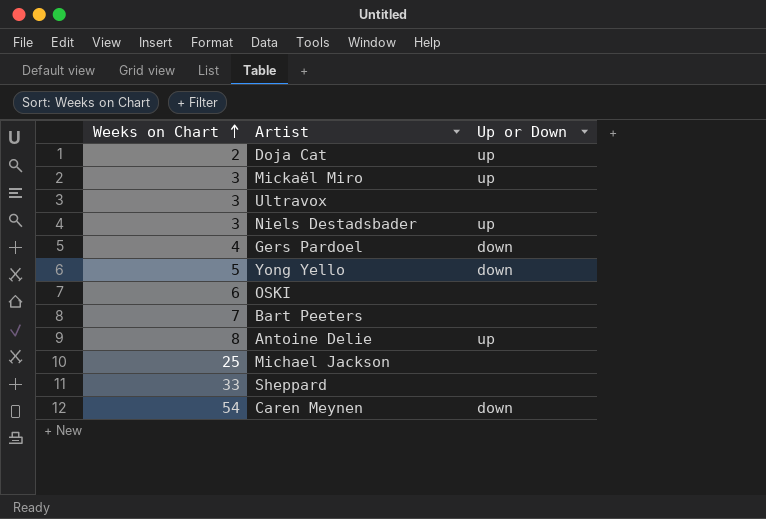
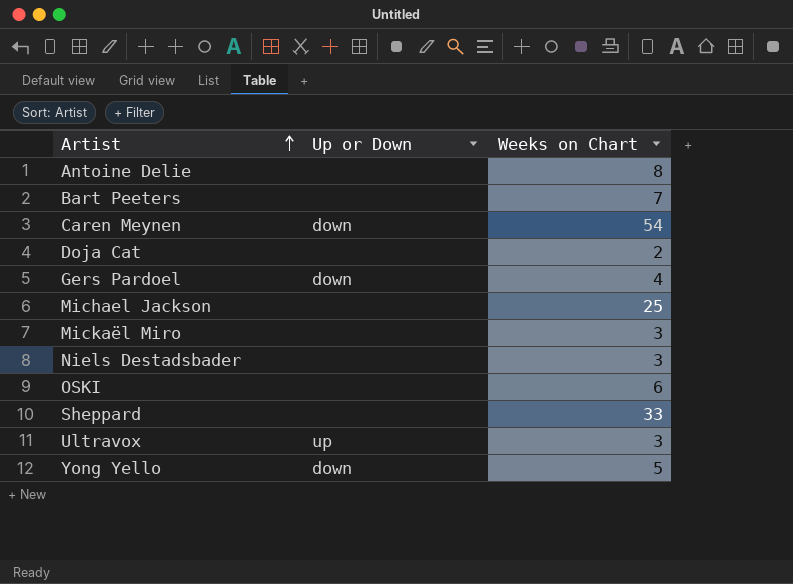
row order: Weeks on Chart ascending -> Artist ascending
column Weeks on Chart | position: 1 -> 3
Antoine Delie | Up or Down: up -> none
Doja Cat | Up or Down: up -> none
Mickaël Miro | Up or Down: up -> none
Niels Destadsbader | Up or Down: up -> none
Ultravox | Up or Down: none -> up

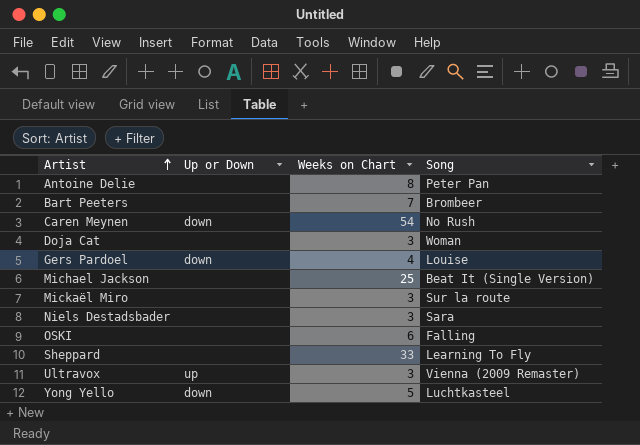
column Song | position: none -> 4
Doja Cat | Weeks on Chart: 2 -> 3

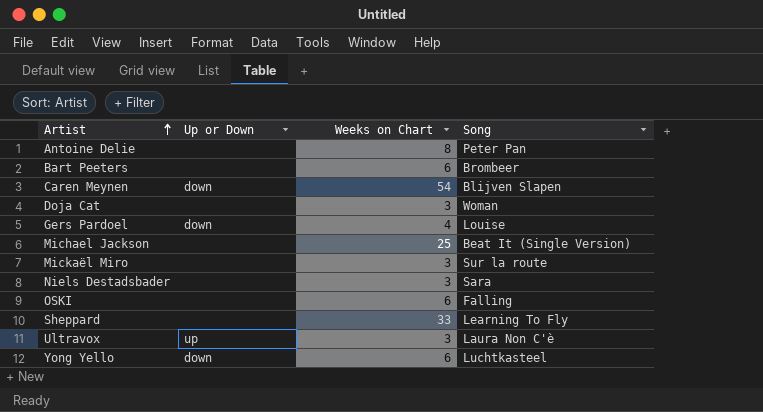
Bart Peeters | Weeks on Chart: 7 -> 6
Caren Meynen | Song: No Rush -> Blijven Slapen
Ultravox | Song: Vienna (2009 Remaster) -> Laura Non C'è
Yong Yello | Weeks on Chart: 5 -> 6

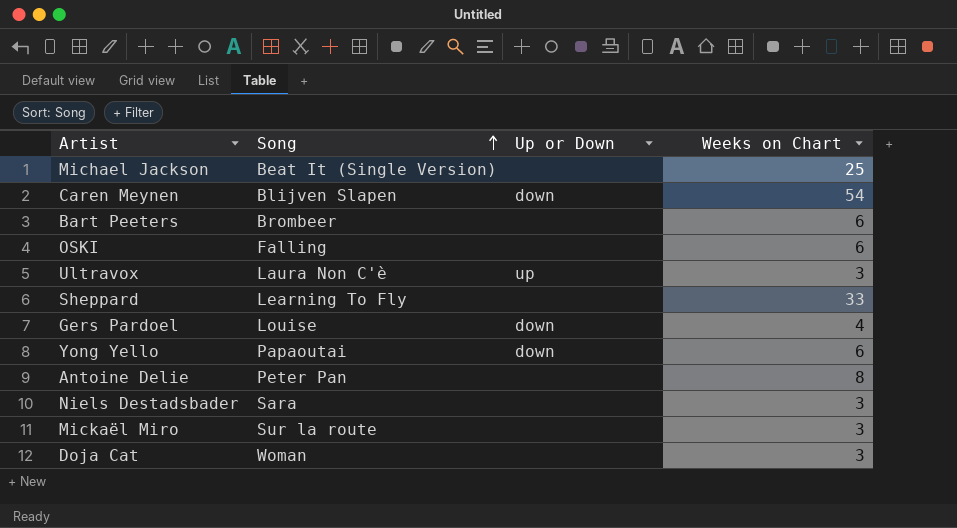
row order: Artist ascending -> Song ascending
column Song | position: 4 -> 2
Yong Yello | Song: Luchtkasteel -> Papaoutai

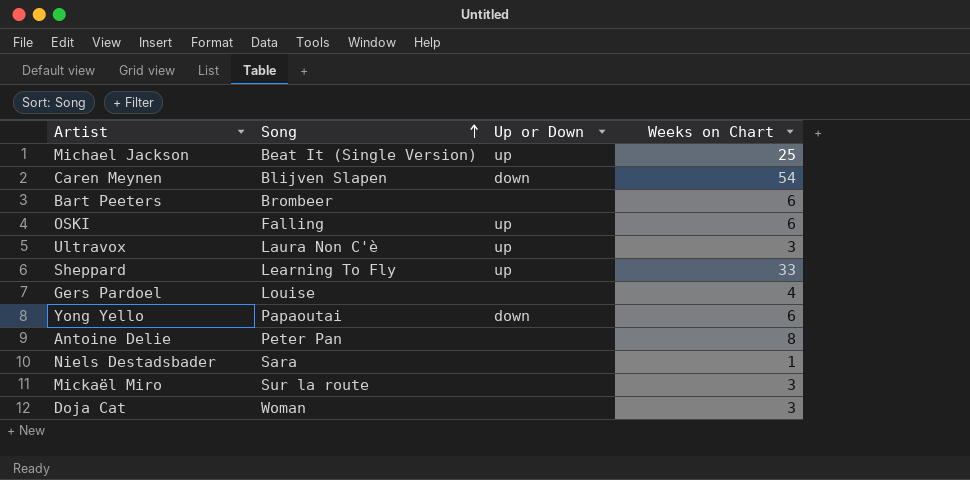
Michael Jackson | Up or Down: none -> up
OSKI | Up or Down: none -> up
Sheppard | Up or Down: none -> up
Gers Pardoel | Up or Down: down -> none
Niels Destadsbader | Weeks on Chart: 3 -> 1

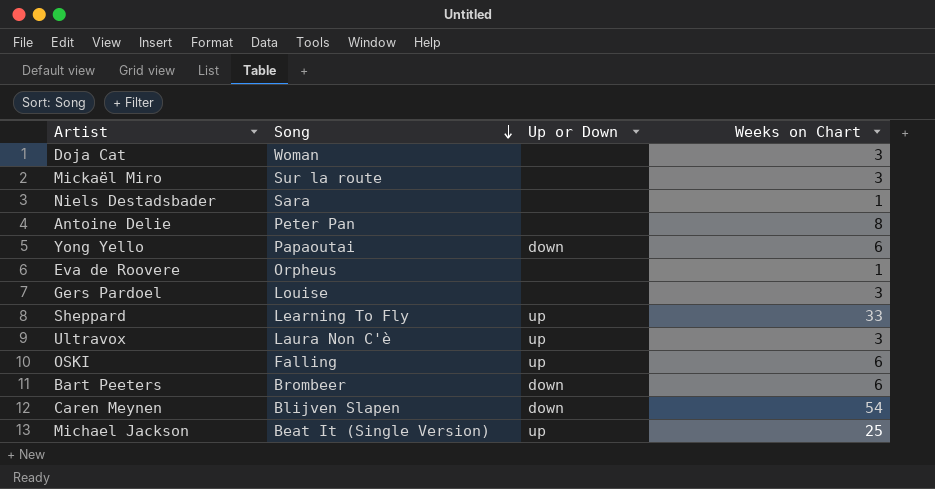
row order: Song ascending -> Song descending
row Eva de Roovere: none -> Orpheus | none | 1
Gers Pardoel | Weeks on Chart: 4 -> 3
Bart Peeters | Up or Down: none -> down

